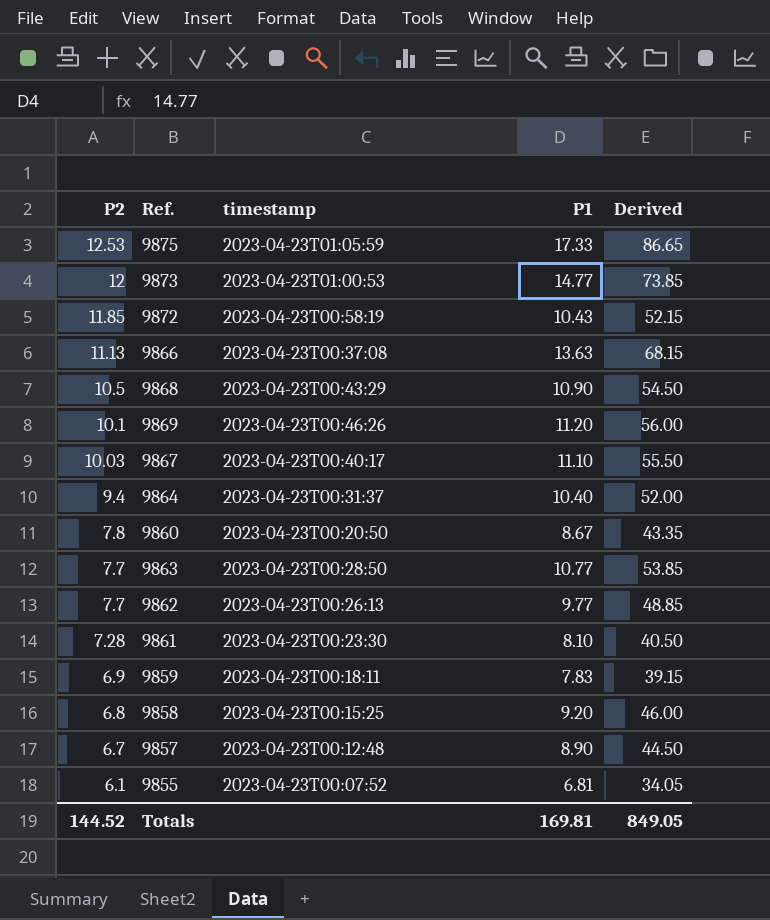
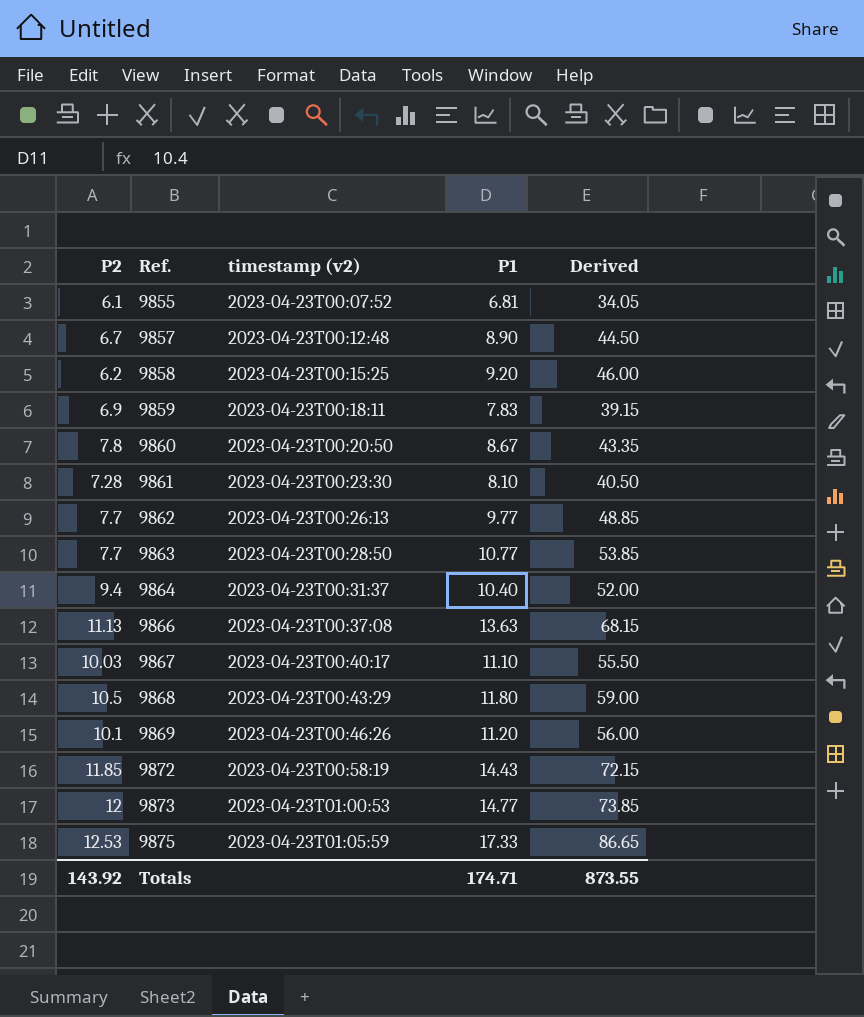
row order: P2 descending -> Ref. ascending
column name: timestamp -> timestamp (v2)
9858 | P2: 6.8 -> 6.2
9868 | P1: 10.90 -> 11.80
9868 | Derived: 54.50 -> 59.00
9872 | P1: 10.43 -> 14.43
9872 | Derived: 52.15 -> 72.15
Totals | P2: 144.52 -> 143.92
Totals | P1: 169.81 -> 174.71
Totals | Derived: 849.05 -> 873.55

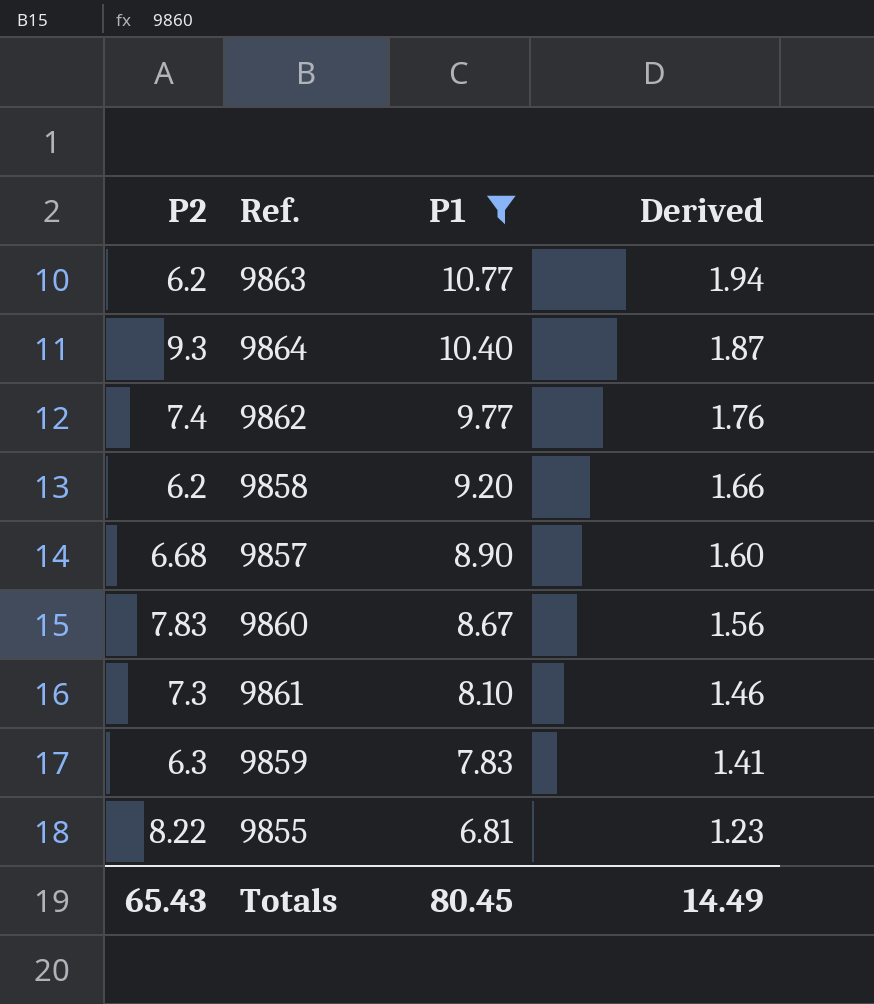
filter: none -> P1 <= 10.77
row order: Ref. ascending -> P1 descending
column timestamp (v2) | position: 3 -> none
column Derived | formula: [P1] * 5 -> [P1] * 0.18
9863 | P2: 7.7 -> 6.2
9864 | P2: 9.4 -> 9.3
9862 | P2: 7.7 -> 7.4
9857 | P2: 6.7 -> 6.68
9860 | P2: 7.8 -> 7.83
9861 | P2: 7.28 -> 7.3
9859 | P2: 6.9 -> 6.3
9855 | P2: 6.1 -> 8.22
Totals | P2: 143.92 -> 65.43
Totals | P1: 174.71 -> 80.45
Totals | Derived: 873.55 -> 14.49

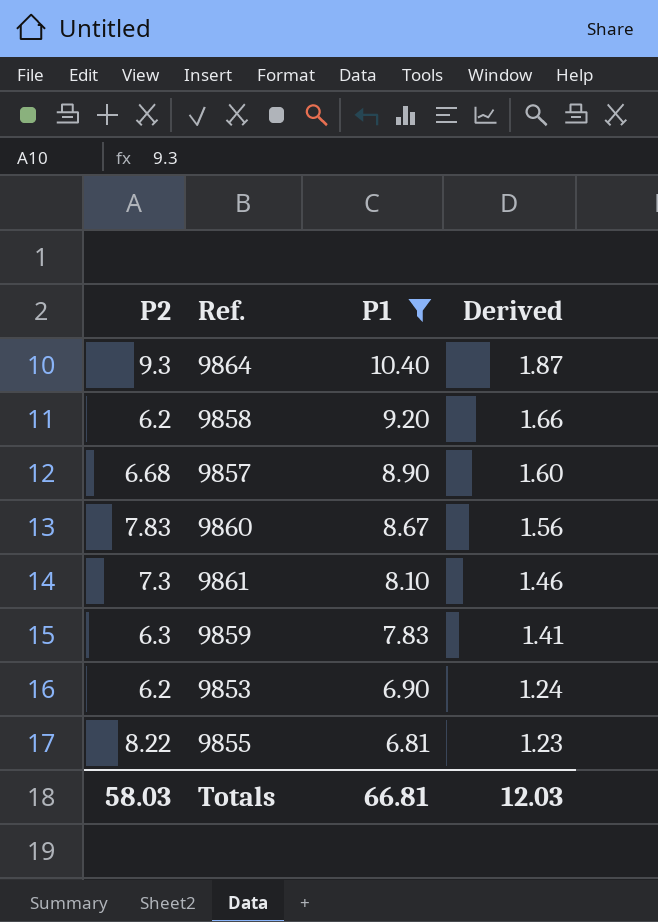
row 9863: 6.2 | 10.77 | 1.94 -> none
row 9862: 7.4 | 9.77 | 1.76 -> none
row 9853: none -> 6.2 | 6.90 | 1.24
Totals | P2: 65.43 -> 58.03
Totals | P1: 80.45 -> 66.81
Totals | Derived: 14.49 -> 12.03

